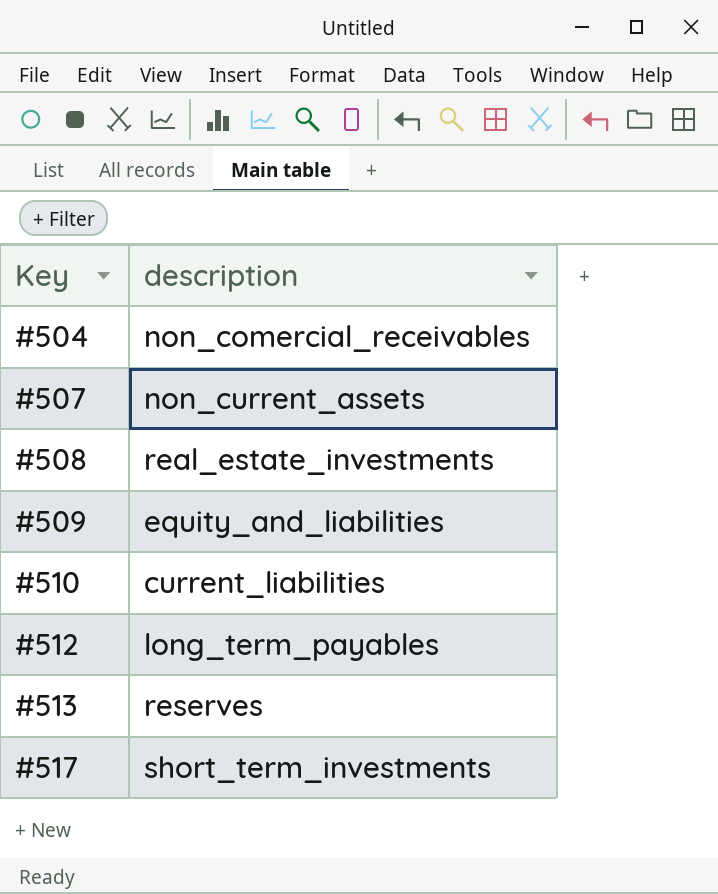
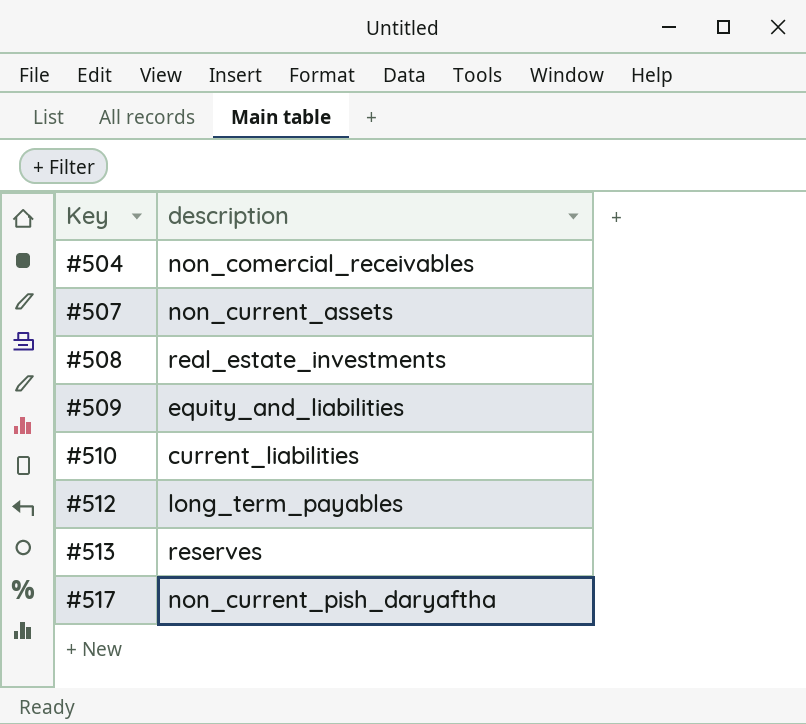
#517 | description: short_term_investments -> non_current_pish_daryaftha

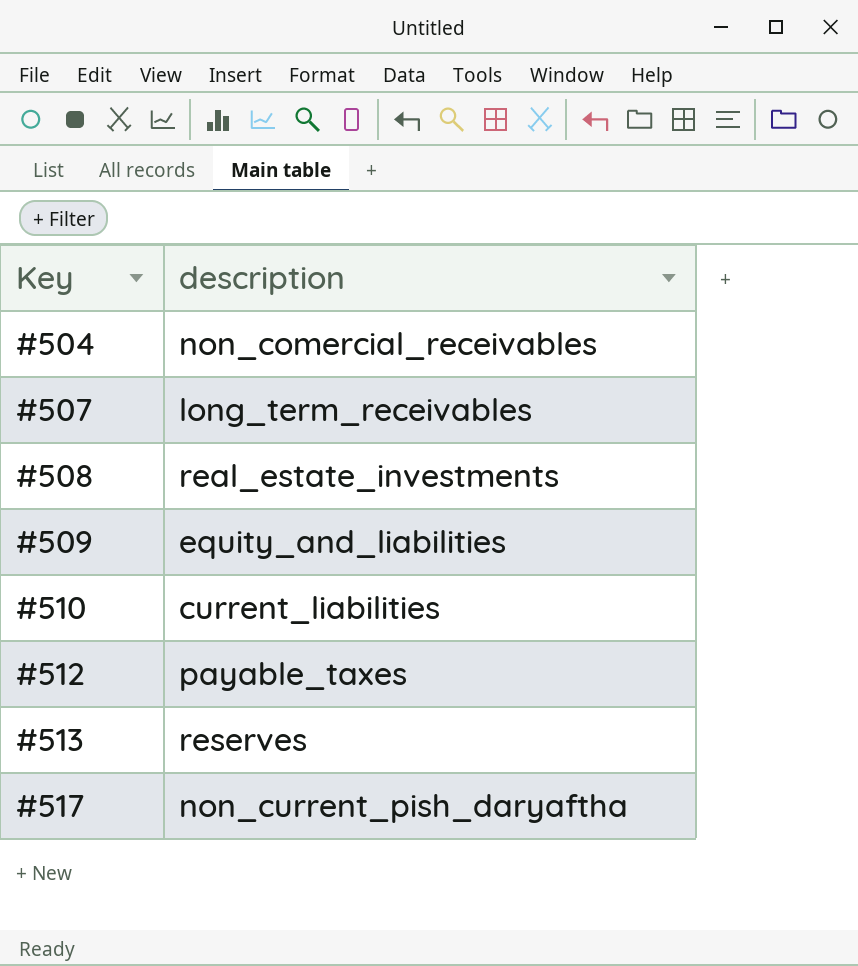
#507 | description: non_current_assets -> long_term_receivables
#512 | description: long_term_payables -> payable_taxes

